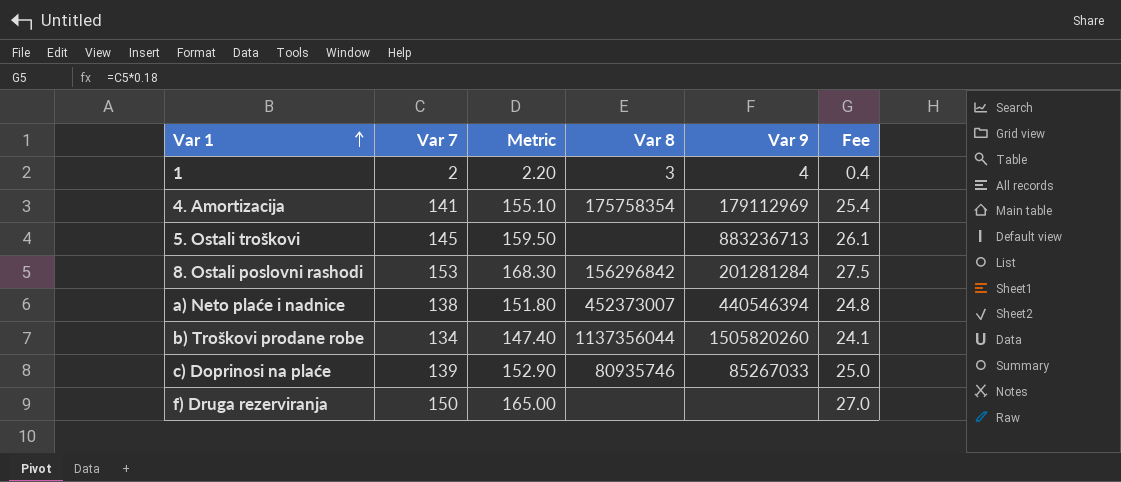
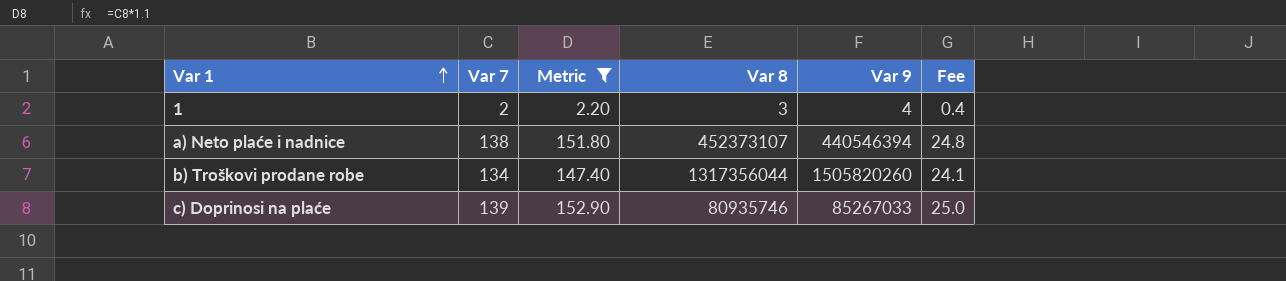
filter: none -> Metric <= 152.90
a) Neto plaće i nadnice | Var 8: 452373007 -> 452373107
b) Troškovi prodane robe | Var 8: 1137356044 -> 1317356044

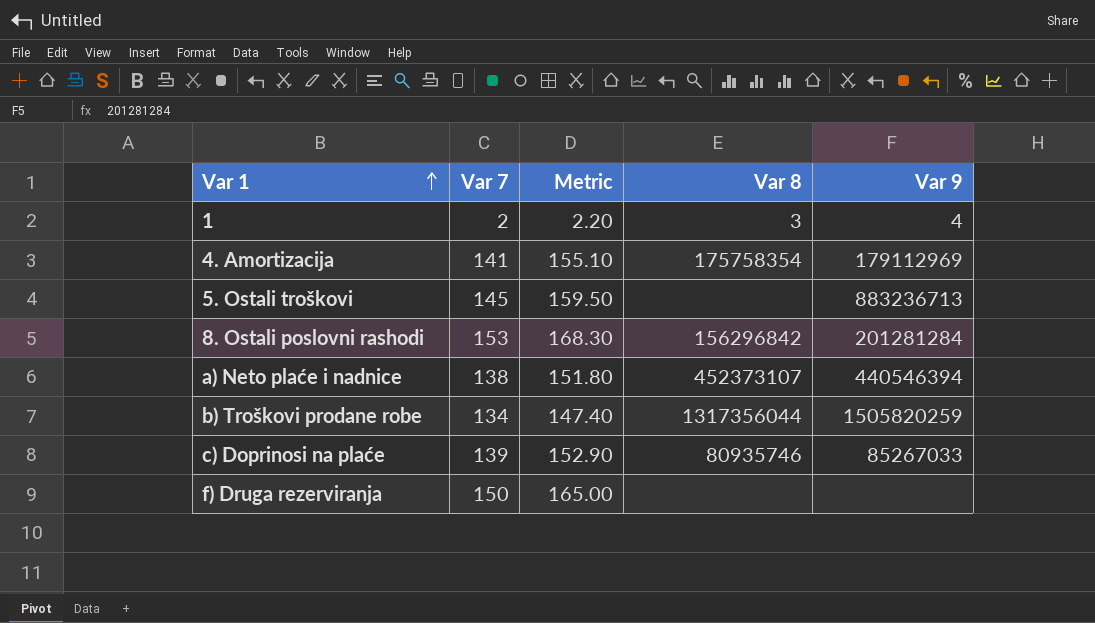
filter: Metric <= 152.90 -> none
column Fee | formula: [Var 7] * 0.18 -> none
b) Troškovi prodane robe | Var 9: 1505820260 -> 1505820259

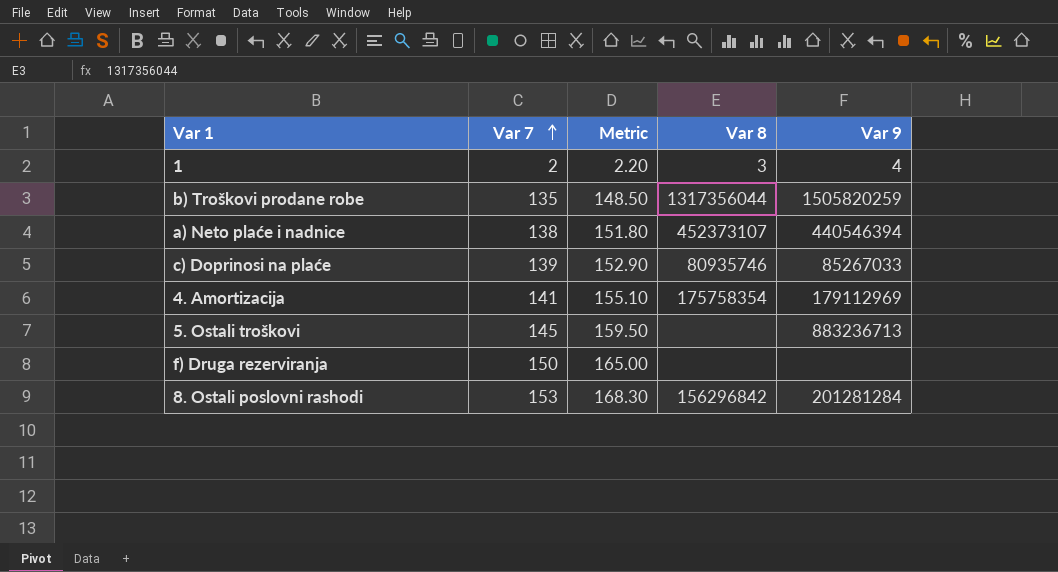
row order: Var 1 ascending -> Var 7 ascending
b) Troškovi prodane robe | Var 7: 134 -> 135
b) Troškovi prodane robe | Metric: 147.40 -> 148.50

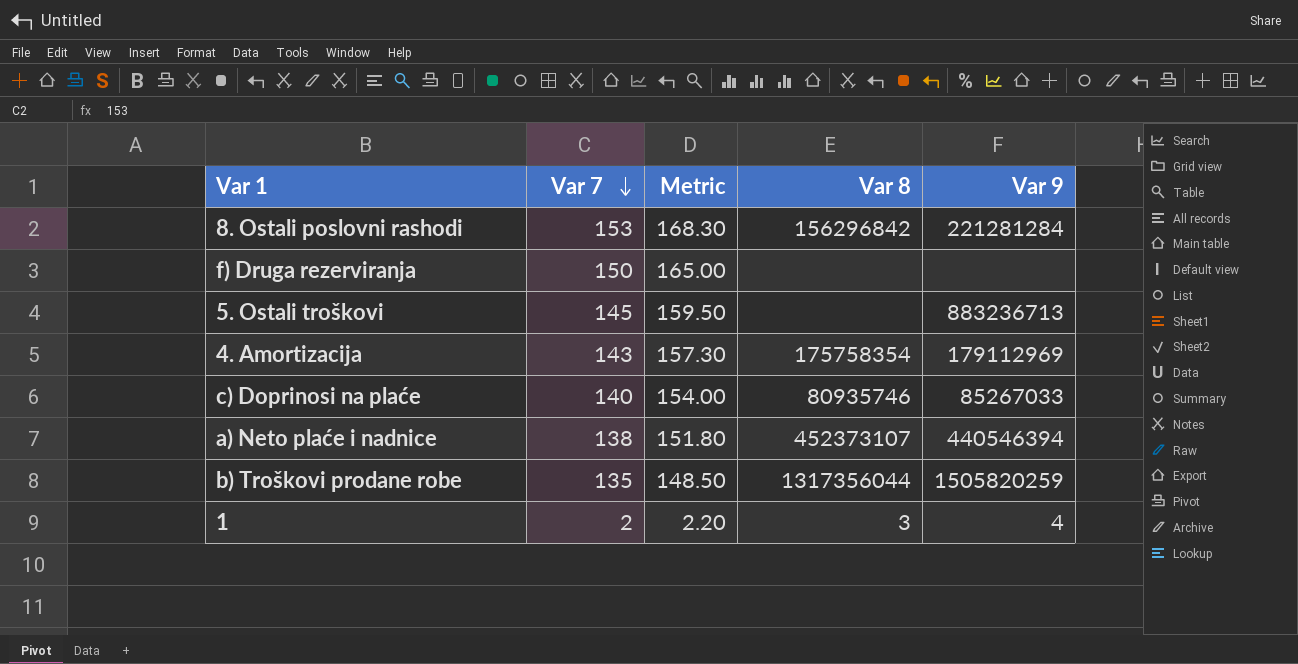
row order: Var 7 ascending -> Var 7 descending
8. Ostali poslovni rashodi | Var 9: 201281284 -> 221281284
4. Amortizacija | Var 7: 141 -> 143
4. Amortizacija | Metric: 155.10 -> 157.30
c) Doprinosi na plaće | Var 7: 139 -> 140
c) Doprinosi na plaće | Metric: 152.90 -> 154.00

